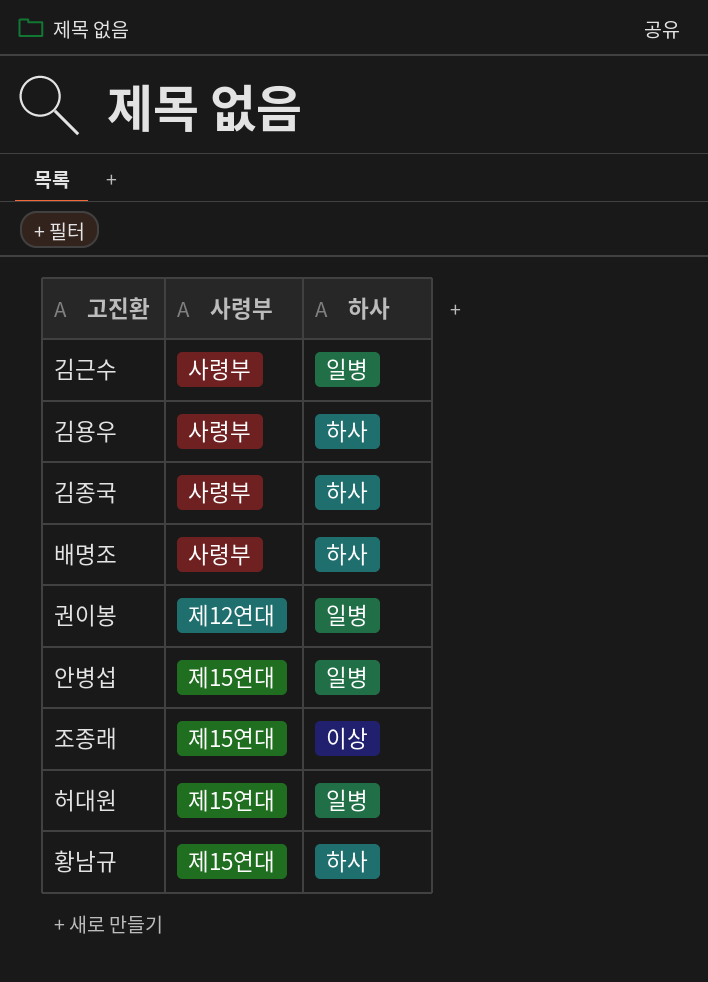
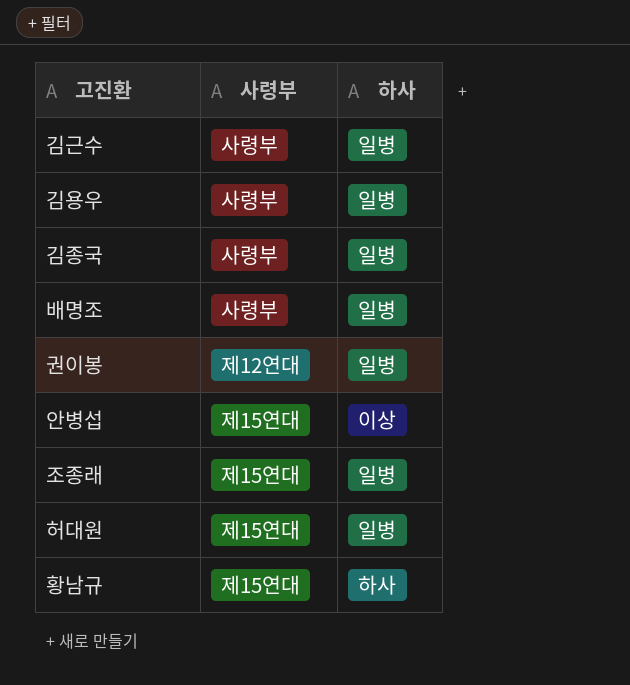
김용우 | 하사: 하사 -> 일병
김종국 | 하사: 하사 -> 일병
배명조 | 하사: 하사 -> 일병
안병섭 | 하사: 일병 -> 이상
조종래 | 하사: 이상 -> 일병

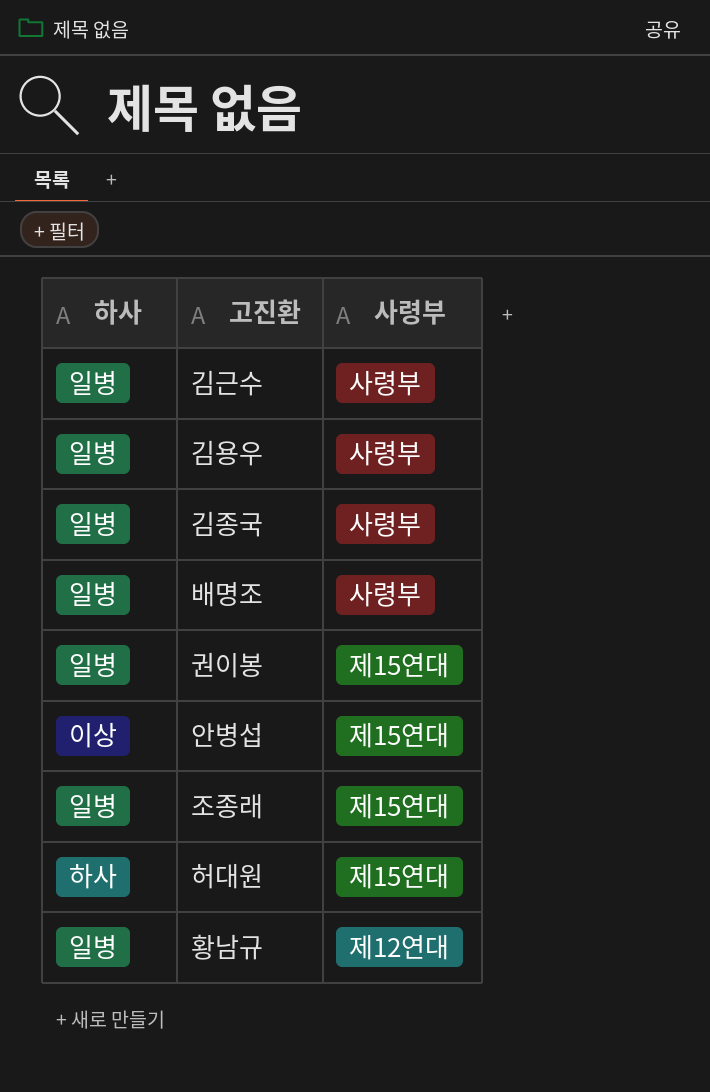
column 하사 | position: 3 -> 1
권이봉 | 사령부: 제12연대 -> 제15연대
허대원 | 하사: 일병 -> 하사
황남규 | 하사: 하사 -> 일병
황남규 | 사령부: 제15연대 -> 제12연대

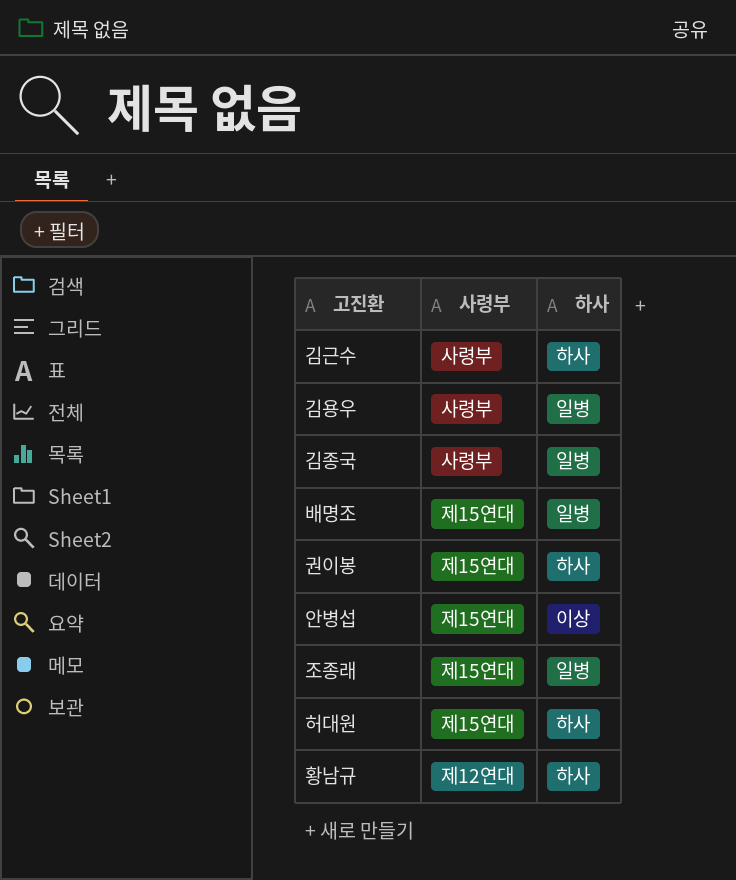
column 하사 | position: 1 -> 3
김근수 | 하사: 일병 -> 하사
배명조 | 사령부: 사령부 -> 제15연대
권이봉 | 하사: 일병 -> 하사
황남규 | 하사: 일병 -> 하사

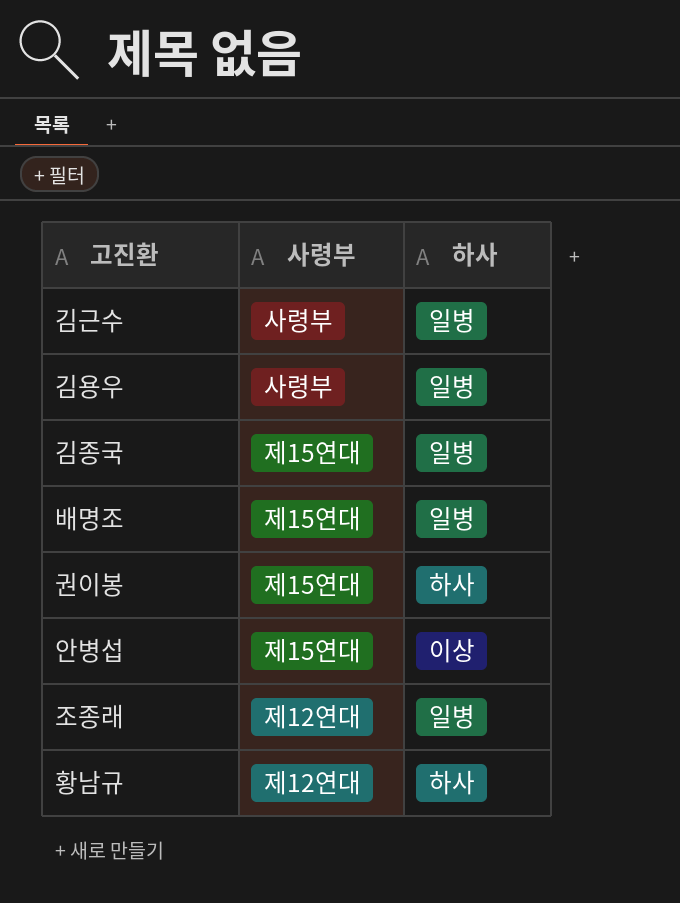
row 허대원: 제15연대 | 하사 -> none
김근수 | 하사: 하사 -> 일병
김종국 | 사령부: 사령부 -> 제15연대
조종래 | 사령부: 제15연대 -> 제12연대

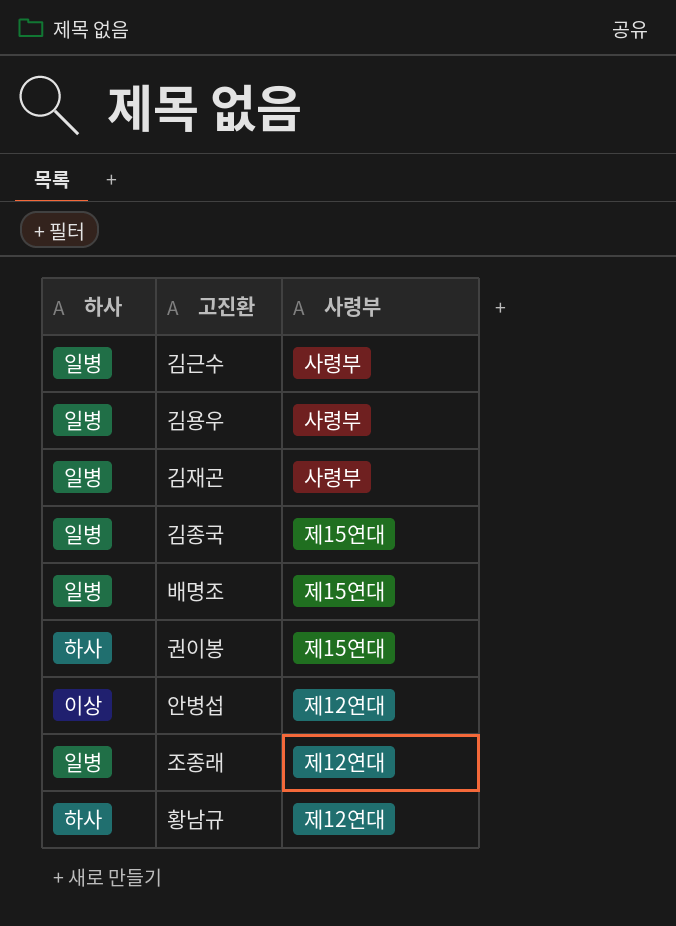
column 하사 | position: 3 -> 1
row 김재곤: none -> 일병 | 사령부
안병섭 | 사령부: 제15연대 -> 제12연대

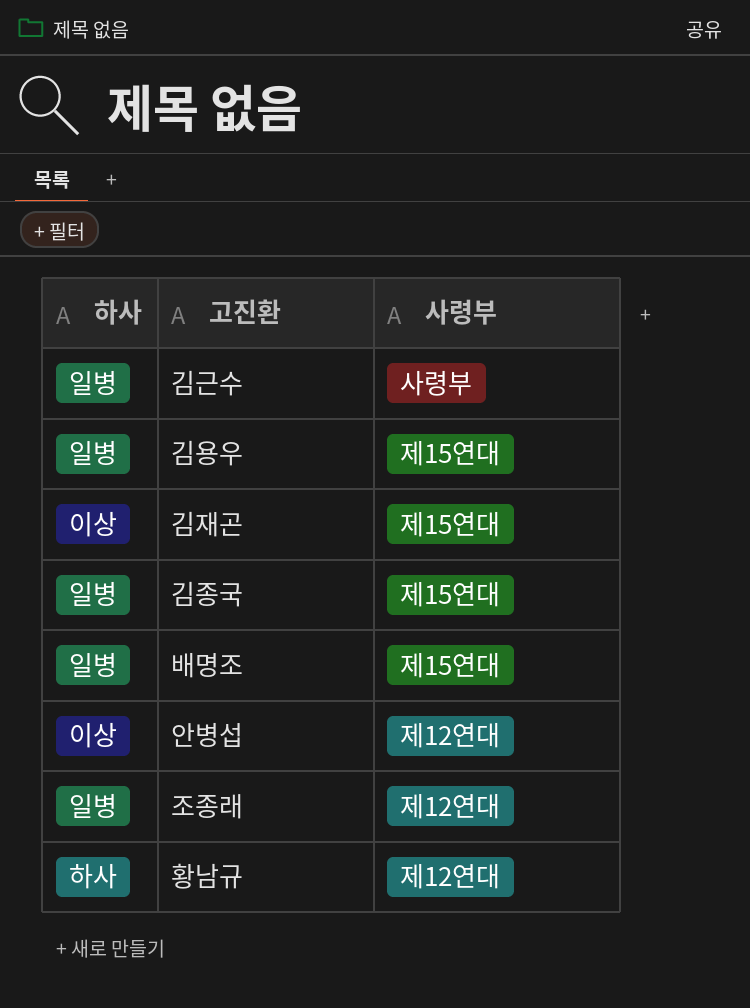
row 권이봉: 하사 | 제15연대 -> none
김용우 | 사령부: 사령부 -> 제15연대
김재곤 | 하사: 일병 -> 이상
김재곤 | 사령부: 사령부 -> 제15연대

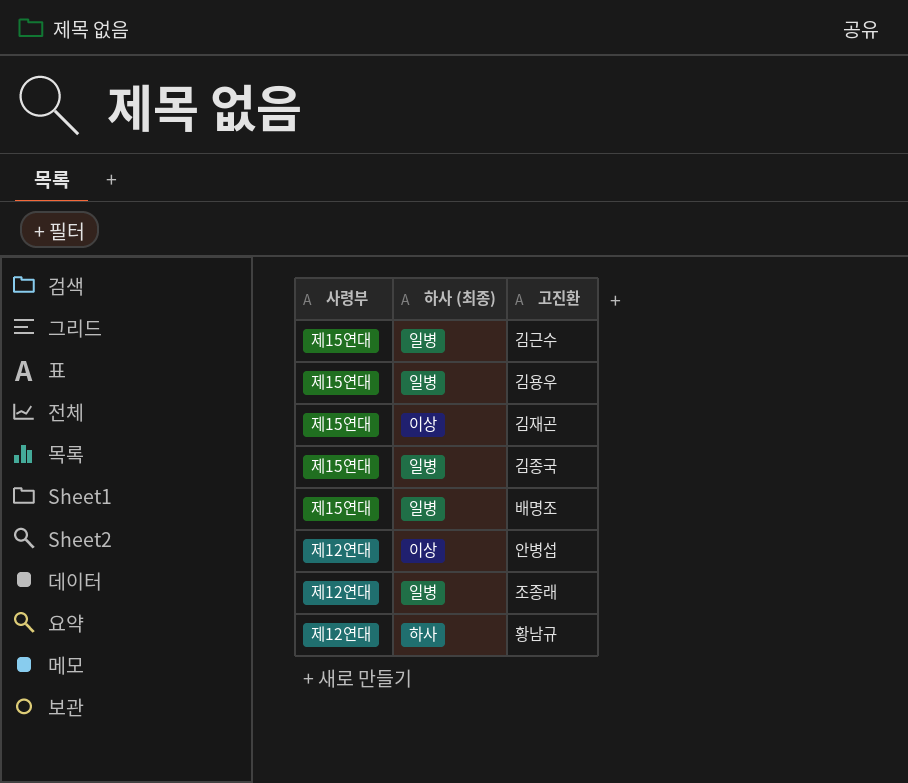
column 사령부 | position: 3 -> 1
column name: 하사 -> 하사 (최종)
김근수 | 사령부: 사령부 -> 제15연대

